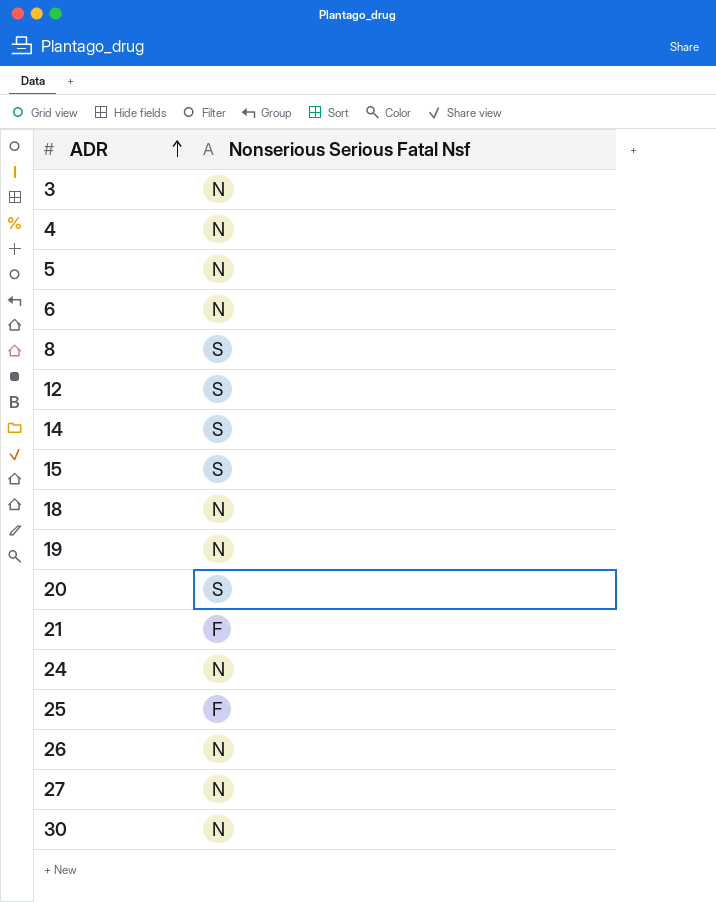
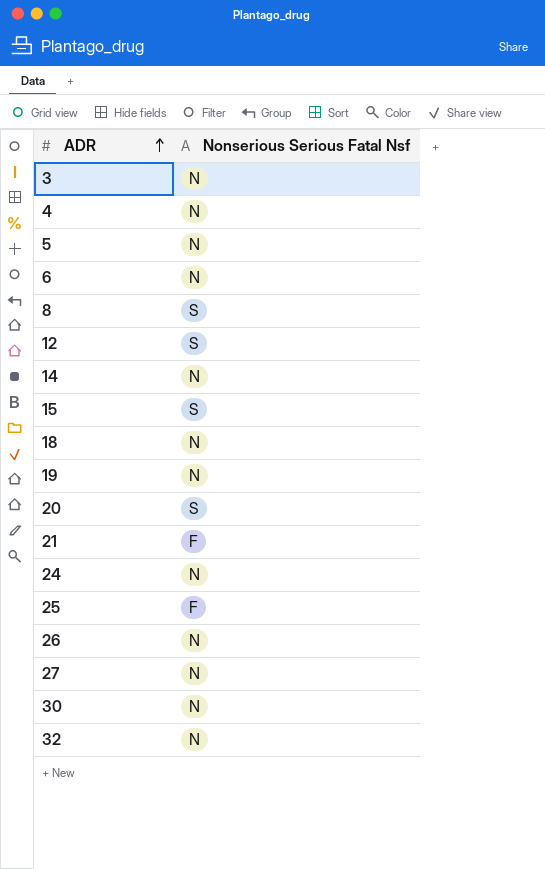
14 | Nonserious Serious Fatal Nsf: S -> N
row 32: none -> N

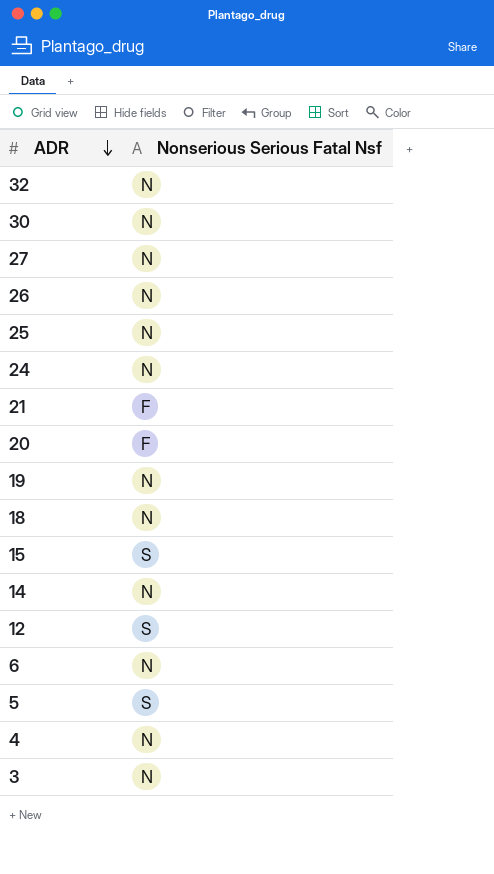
row order: ADR ascending -> ADR descending
row 8: S -> none
25 | Nonserious Serious Fatal Nsf: F -> N
20 | Nonserious Serious Fatal Nsf: S -> F
5 | Nonserious Serious Fatal Nsf: N -> S

